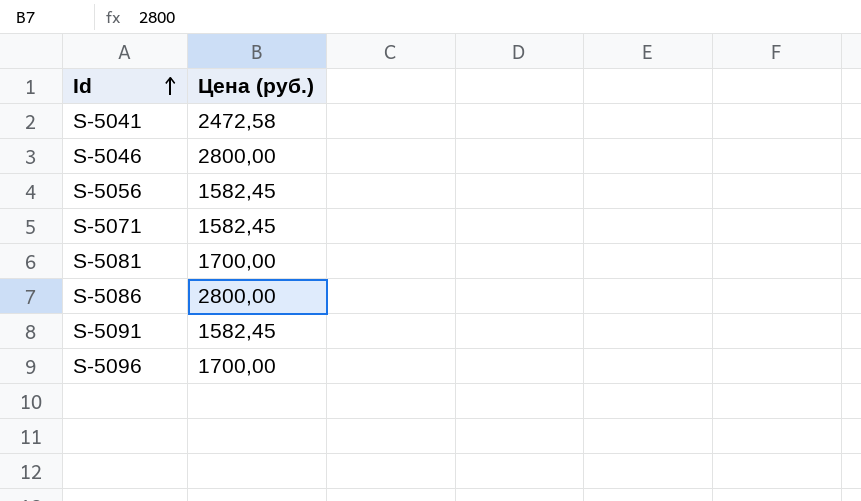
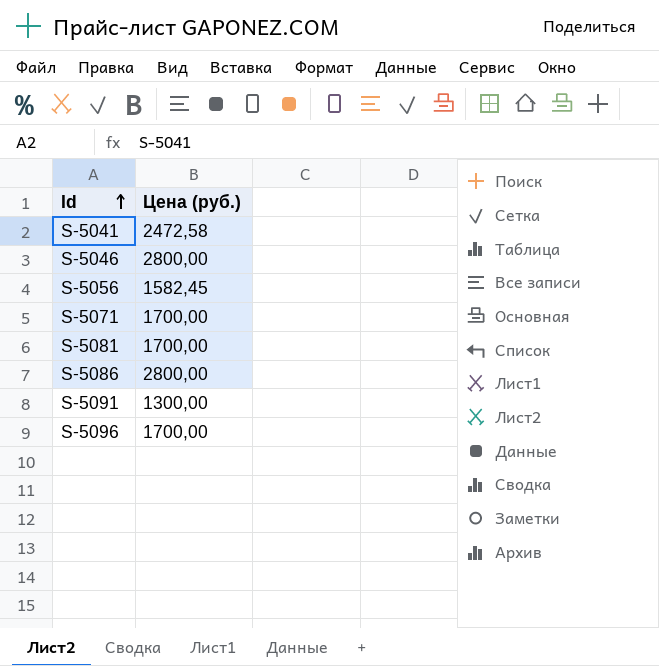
S-5071 | Цена (руб.): 1582,45 -> 1700,00
S-5091 | Цена (руб.): 1582,45 -> 1300,00

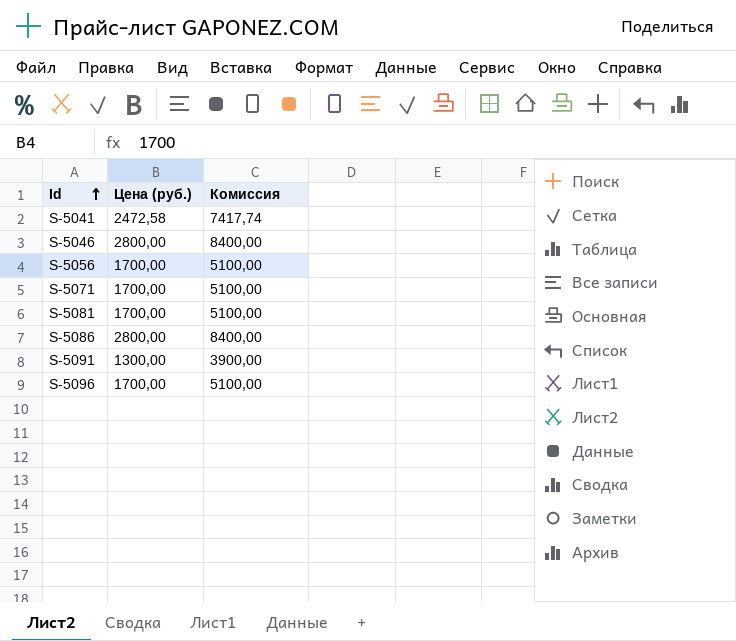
column Комиссия | formula: none -> [Цена (руб.)] * 3
S-5056 | Цена (руб.): 1582,45 -> 1700,00

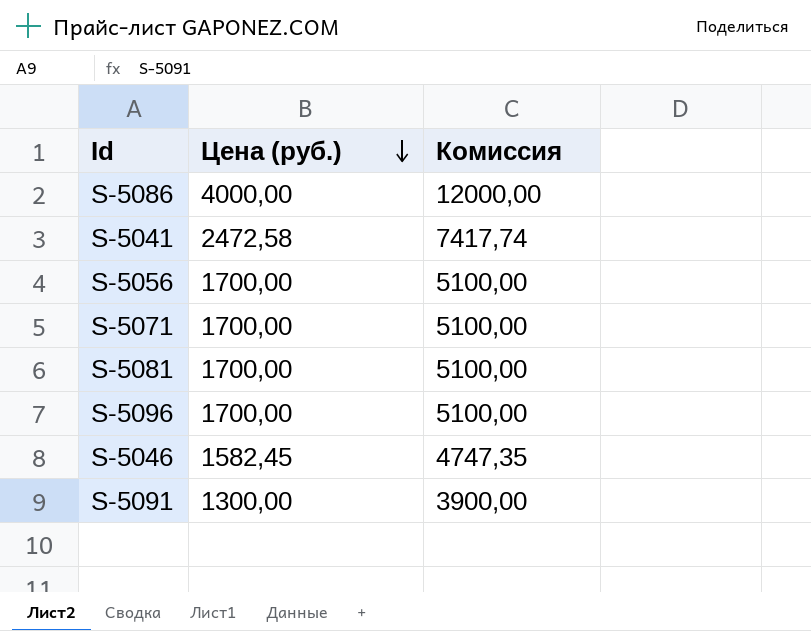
row order: Id ascending -> Цена (руб.) descending
S-5086 | Цена (руб.): 2800,00 -> 4000,00
S-5086 | Комиссия: 8400,00 -> 12000,00
S-5046 | Цена (руб.): 2800,00 -> 1582,45
S-5046 | Комиссия: 8400,00 -> 4747,35

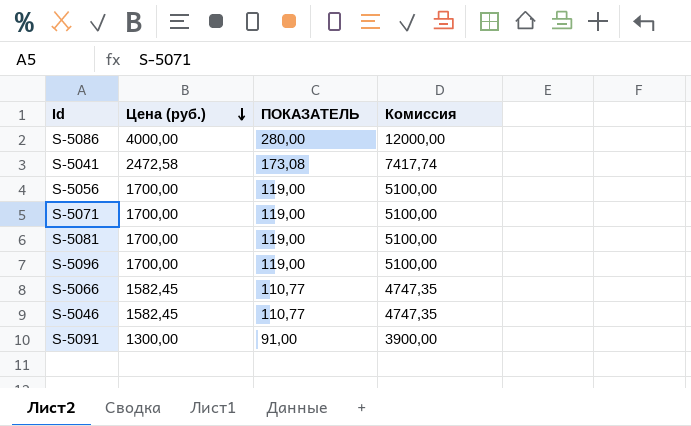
column ПОКАЗАТЕЛЬ | formula: none -> [Цена (руб.)] * 0,07
row S-5066: none -> 1582,45 | 110,77 | 4747,35

